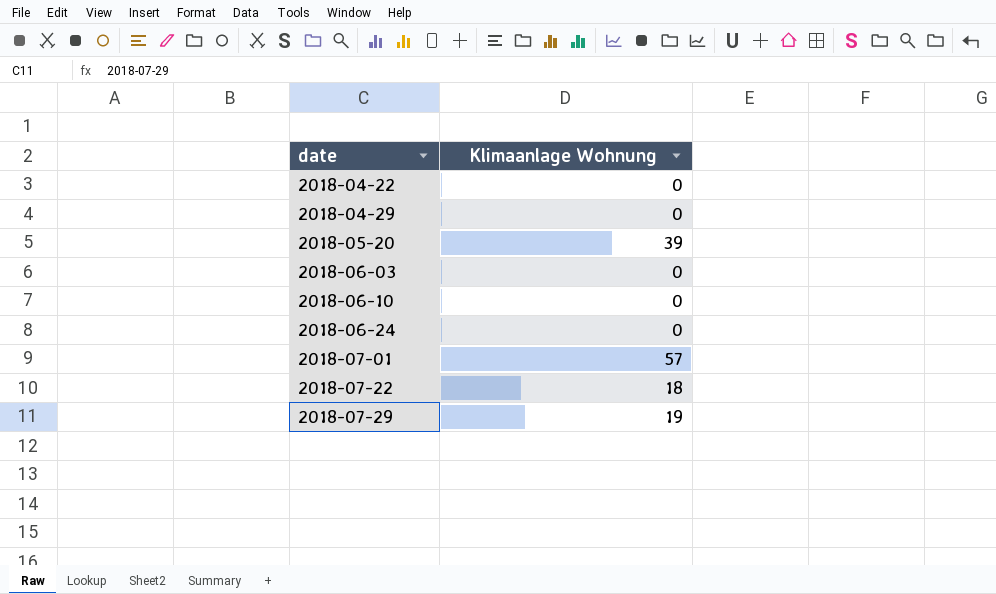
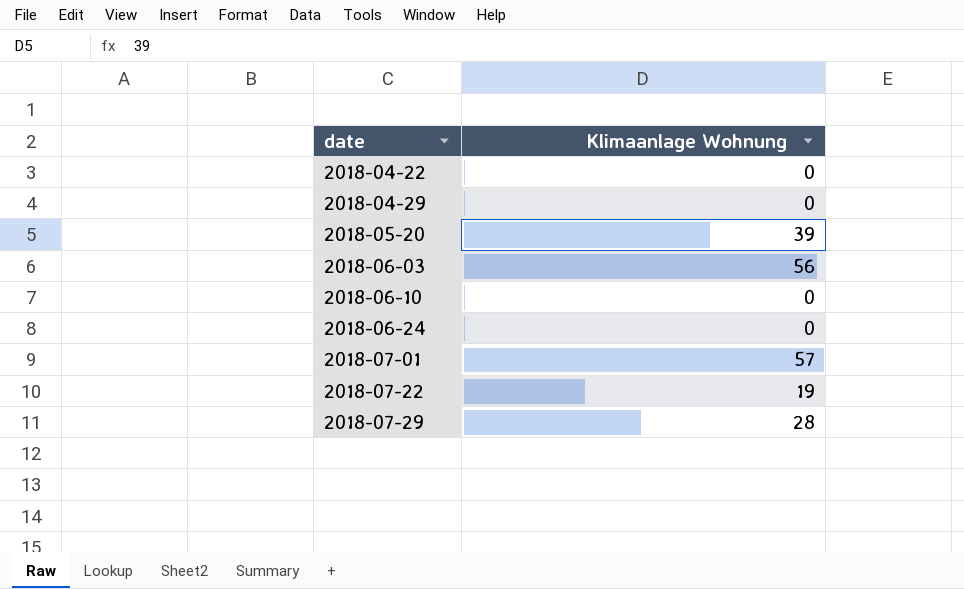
2018-06-03 | Klimaanlage Wohnung: 0 -> 56
2018-07-22 | Klimaanlage Wohnung: 18 -> 19
2018-07-29 | Klimaanlage Wohnung: 19 -> 28

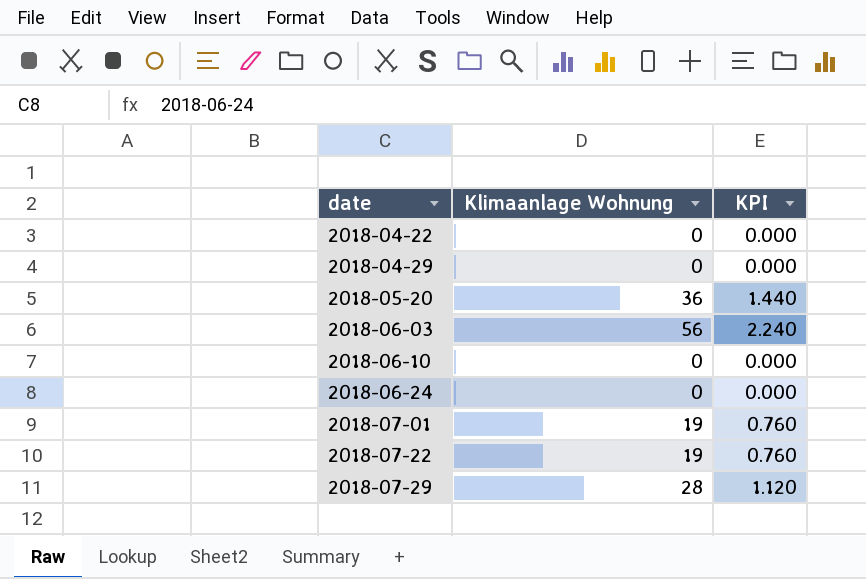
column KPI | formula: none -> [Klimaanlage Wohnung] * 0.04
2018-05-20 | Klimaanlage Wohnung: 39 -> 36
2018-07-01 | Klimaanlage Wohnung: 57 -> 19

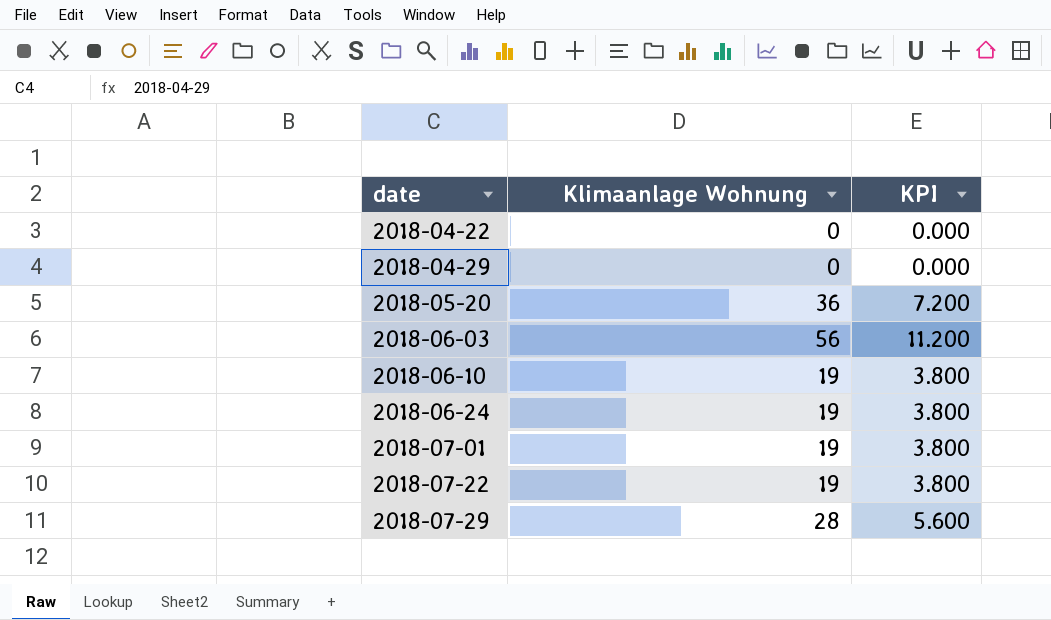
column KPI | formula: [Klimaanlage Wohnung] * 0.04 -> [Klimaanlage Wohnung] * 0.2
2018-06-10 | Klimaanlage Wohnung: 0 -> 19
2018-06-24 | Klimaanlage Wohnung: 0 -> 19

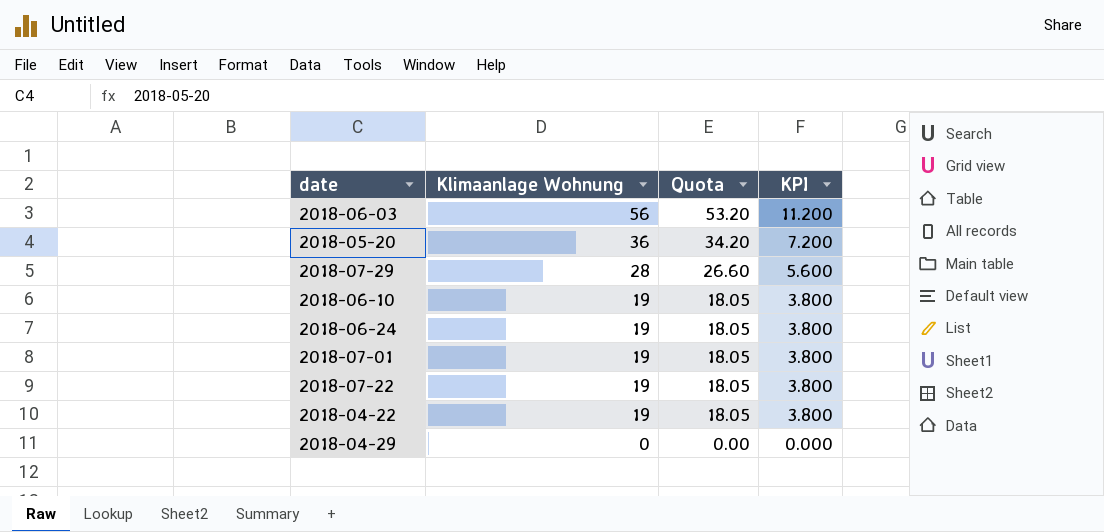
row order: date ascending -> Klimaanlage Wohnung descending
column Quota | formula: none -> [Klimaanlage Wohnung] * 0.95
2018-04-22 | Klimaanlage Wohnung: 0 -> 19
2018-04-22 | KPI: 0.000 -> 3.800

